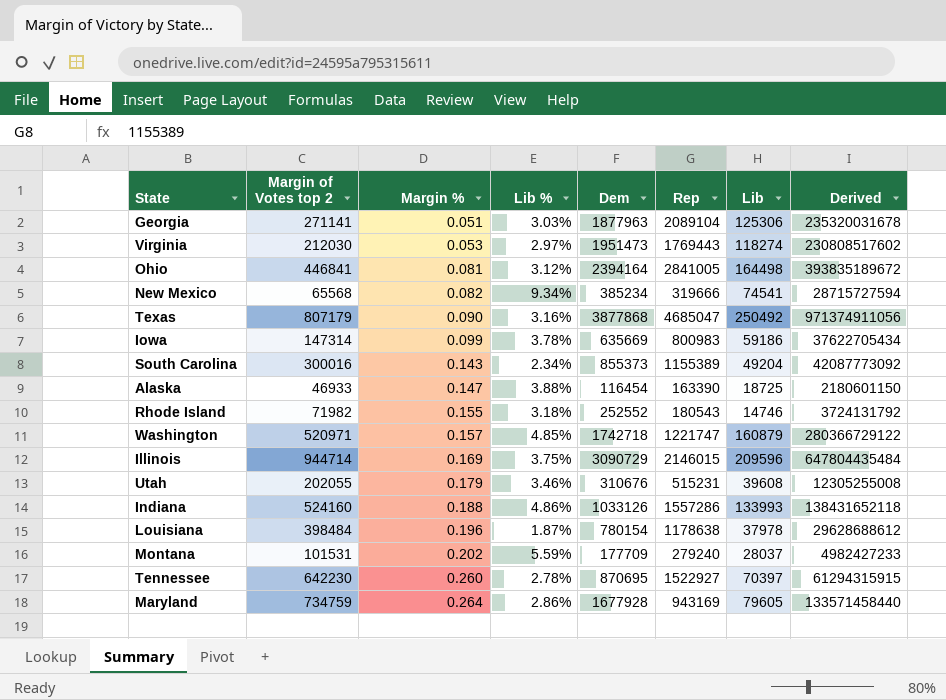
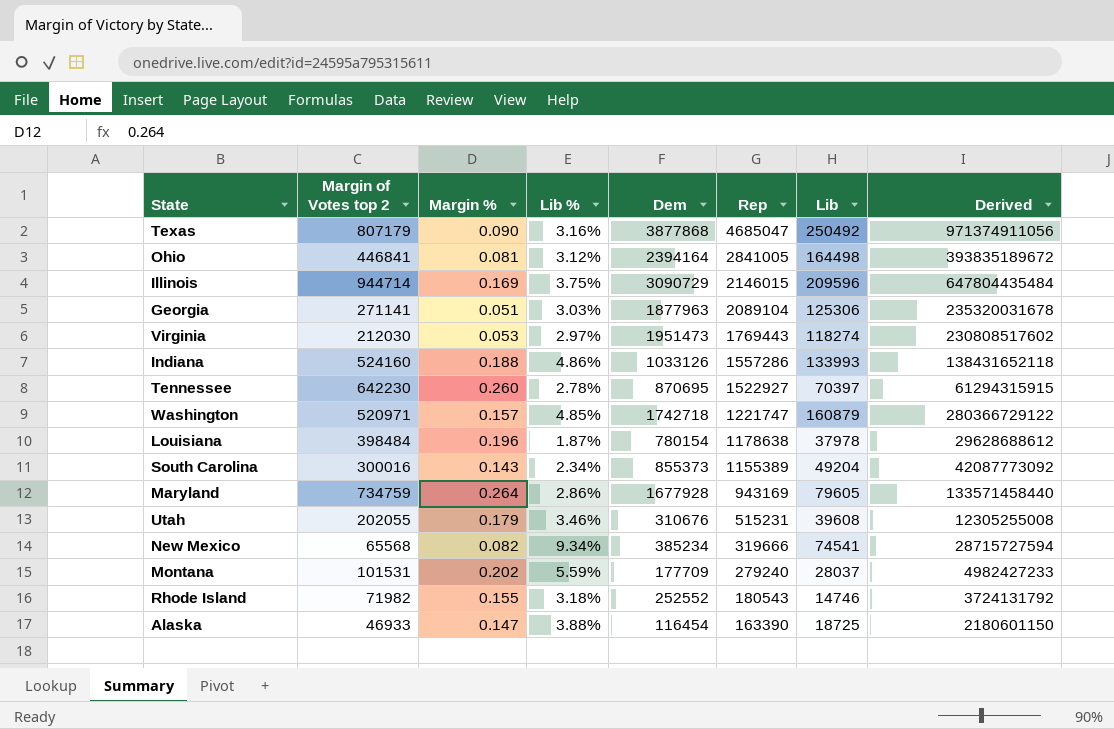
row order: Margin % ascending -> Rep descending
row Iowa: 147314 | 0.099 | 3.78% | 635669 | 800983 | 59186 | 37622705434 -> none

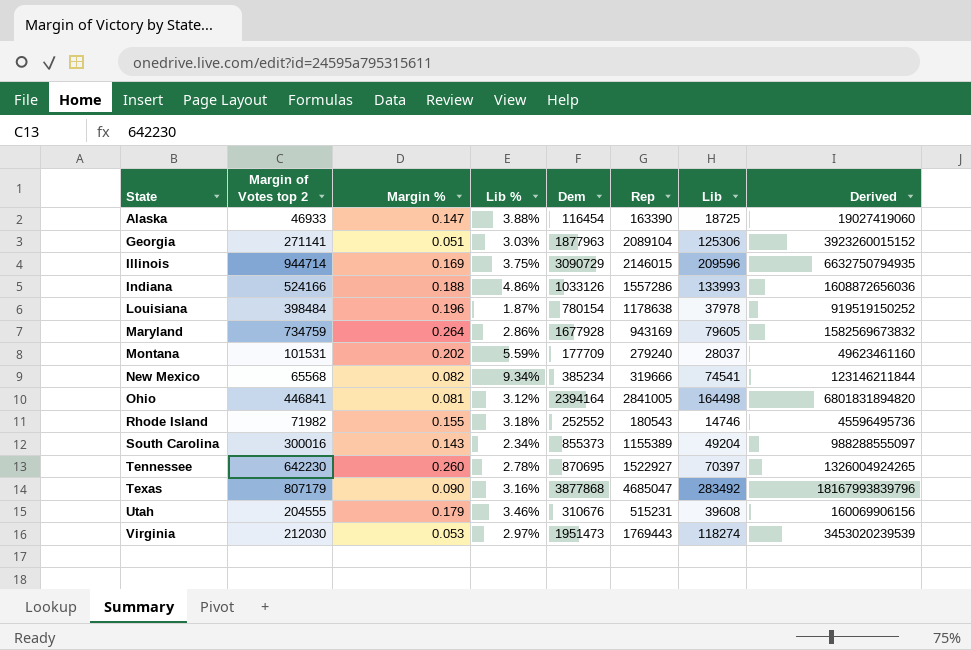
row order: Rep descending -> State ascending
column Derived | formula: [Dem] * [Lib] -> [Dem] * [Rep]
row Washington: 520971 | 0.157 | 4.85% | 1742718 | 1221747 | 160879 | 280366729122 -> none
Indiana | Margin of Votes top 2: 524160 -> 524166
Texas | Lib: 250492 -> 283492
Utah | Margin of Votes top 2: 202055 -> 204555

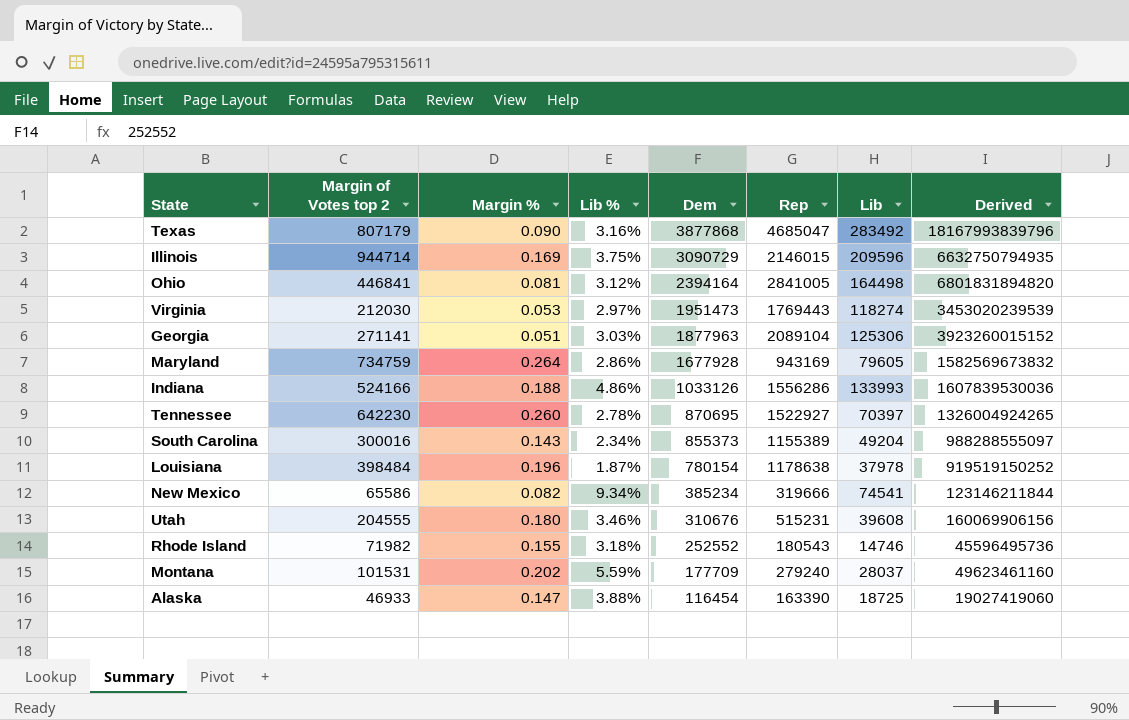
row order: State ascending -> Dem descending
Indiana | Rep: 1557286 -> 1556286
Indiana | Derived: 1608872656036 -> 1607839530036
New Mexico | Margin of Votes top 2: 65568 -> 65586
Utah | Margin %: 0.179 -> 0.180

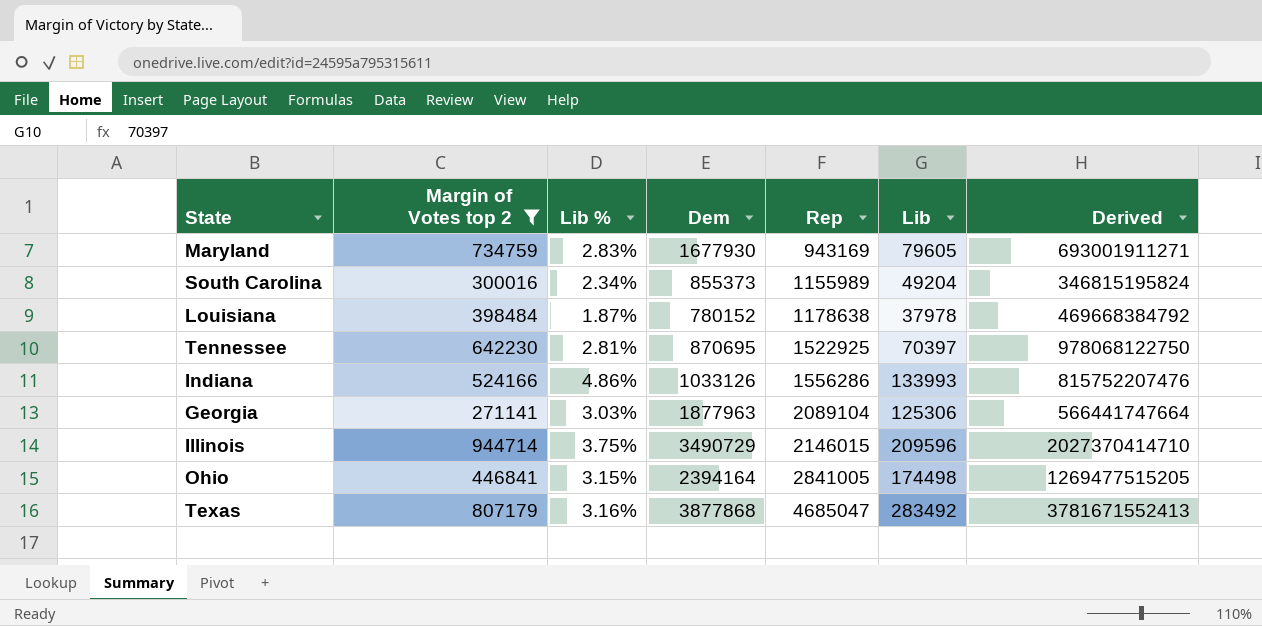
filter: none -> Margin of Votes top 2 >= 271141
row order: Dem descending -> Rep ascending
column Margin % | position: 3 -> none
column Derived | formula: [Dem] * [Rep] -> [Margin of Votes top 2] * [Rep]
Maryland | Lib %: 2.86% -> 2.83%
Maryland | Dem: 1677928 -> 1677930
South Carolina | Rep: 1155389 -> 1155989
Louisiana | Dem: 780154 -> 780152
Tennessee | Lib %: 2.78% -> 2.81%
Tennessee | Rep: 1522927 -> 1522925
Illinois | Dem: 3090729 -> 3490729
Ohio | Lib %: 3.12% -> 3.15%
Ohio | Lib: 164498 -> 174498

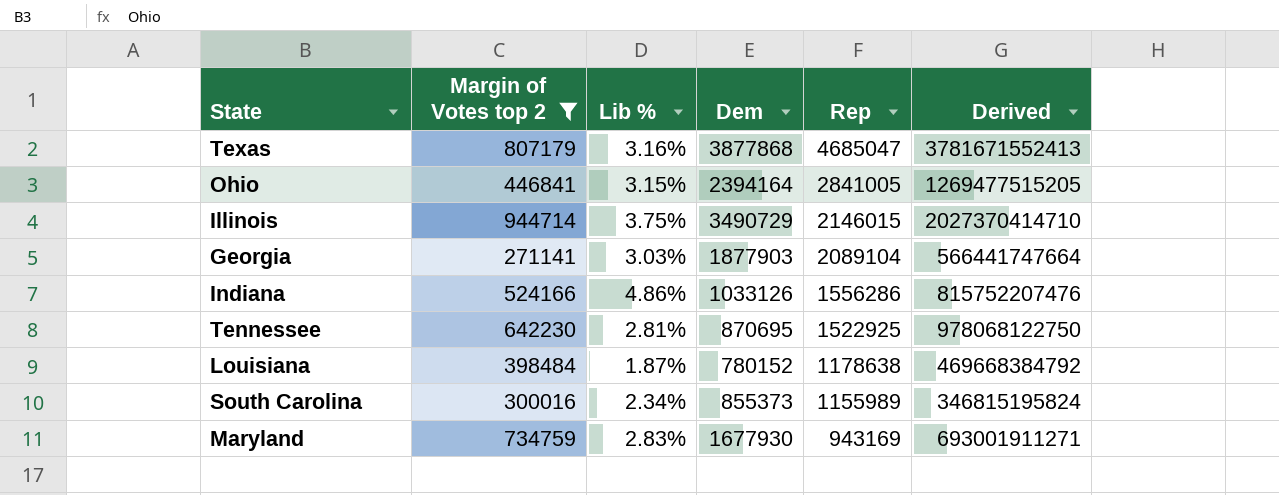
row order: Rep ascending -> Rep descending
column Lib | position: 6 -> none
Georgia | Dem: 1877963 -> 1877903

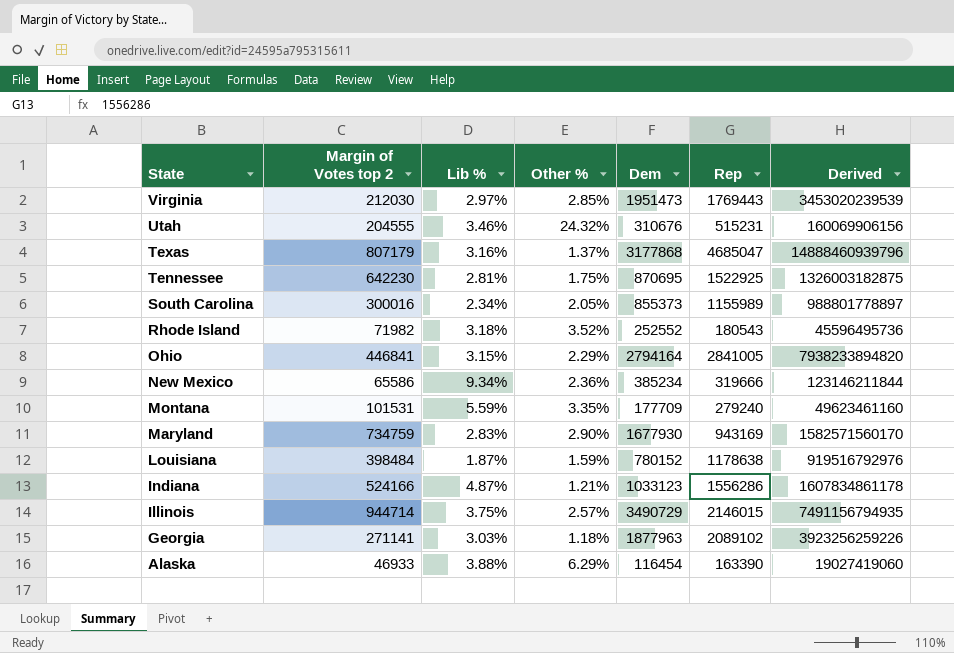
filter: Margin of Votes top 2 >= 271141 -> none
row order: Rep descending -> State descending
column Other % | position: none -> 4
column Derived | formula: [Margin of Votes top 2] * [Rep] -> [Dem] * [Rep]
Texas | Dem: 3877868 -> 3177868
Ohio | Dem: 2394164 -> 2794164
Indiana | Lib %: 4.86% -> 4.87%
Indiana | Dem: 1033126 -> 1033123
Georgia | Dem: 1877903 -> 1877963
Georgia | Rep: 2089104 -> 2089102

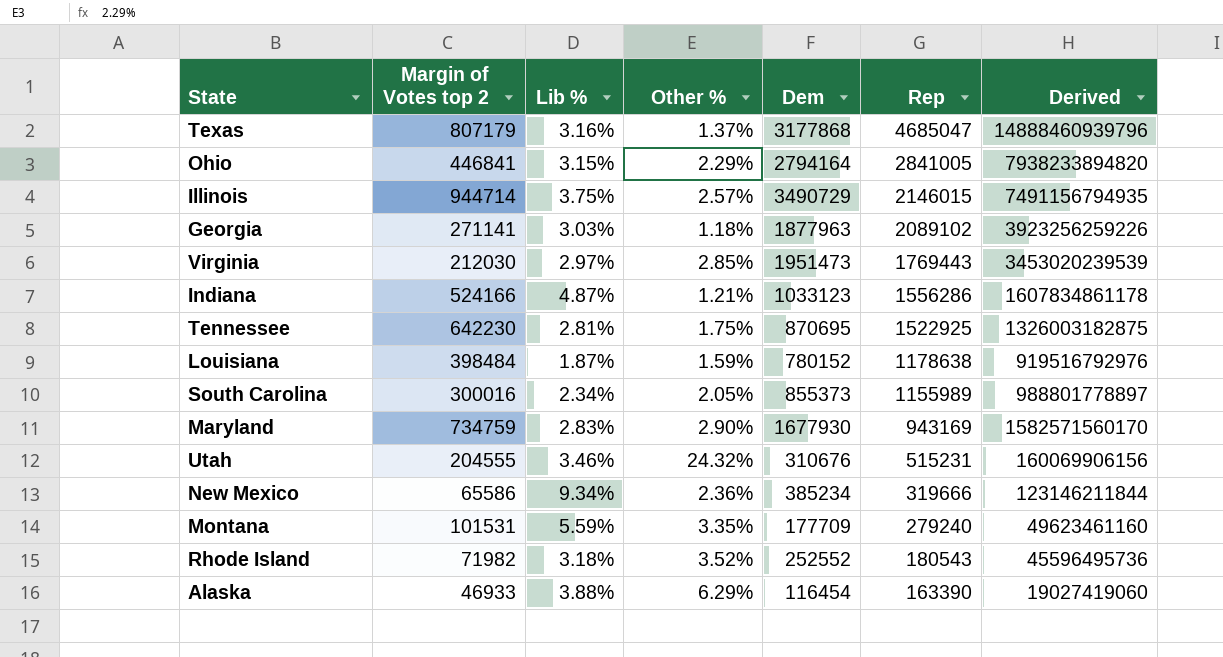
row order: State descending -> Rep descending

